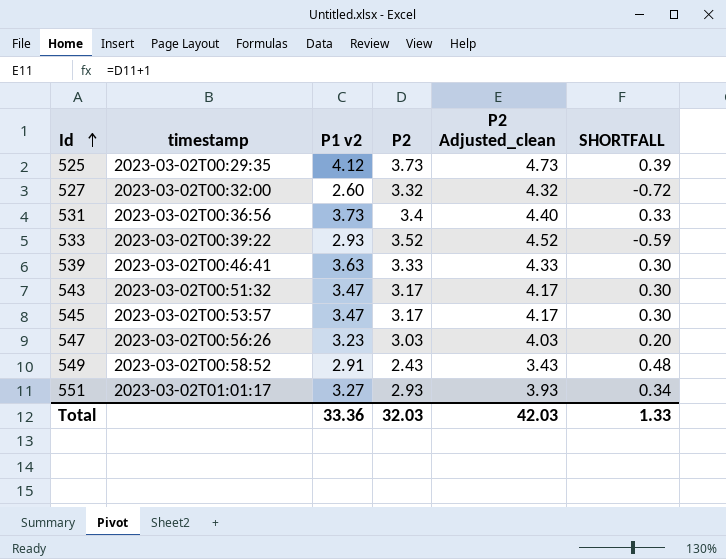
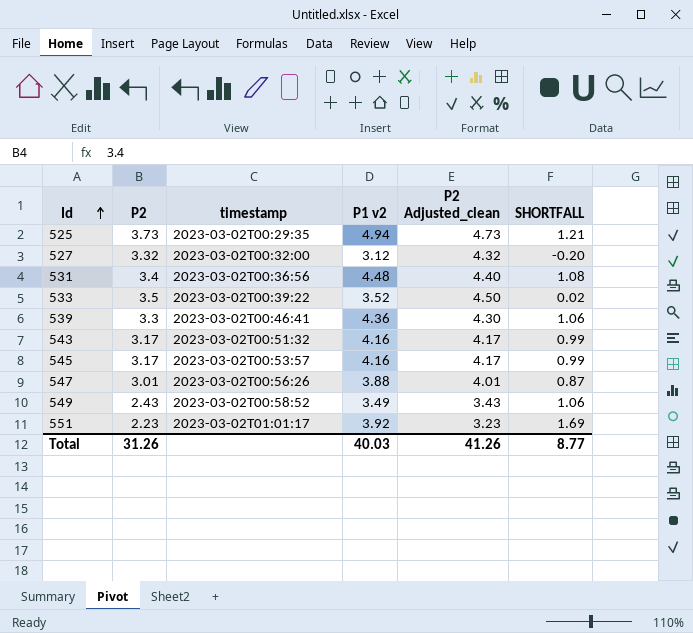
column P2 | position: 4 -> 2
525 | P1 v2: 4.12 -> 4.94
525 | SHORTFALL: 0.39 -> 1.21
527 | P1 v2: 2.60 -> 3.12
527 | SHORTFALL: -0.72 -> -0.20
531 | P1 v2: 3.73 -> 4.48
531 | SHORTFALL: 0.33 -> 1.08
533 | P2: 3.52 -> 3.5
533 | P1 v2: 2.93 -> 3.52
533 | P2 Adjusted_clean: 4.52 -> 4.50
533 | SHORTFALL: -0.59 -> 0.02
539 | P2: 3.33 -> 3.3
539 | P1 v2: 3.63 -> 4.36
539 | P2 Adjusted_clean: 4.33 -> 4.30
539 | SHORTFALL: 0.30 -> 1.06
543 | P1 v2: 3.47 -> 4.16
543 | SHORTFALL: 0.30 -> 0.99
545 | P1 v2: 3.47 -> 4.16
545 | SHORTFALL: 0.30 -> 0.99
547 | P2: 3.03 -> 3.01
547 | P1 v2: 3.23 -> 3.88
547 | P2 Adjusted_clean: 4.03 -> 4.01
547 | SHORTFALL: 0.20 -> 0.87
549 | P1 v2: 2.91 -> 3.49
549 | SHORTFALL: 0.48 -> 1.06
551 | P2: 2.93 -> 2.23
551 | P1 v2: 3.27 -> 3.92
551 | P2 Adjusted_clean: 3.93 -> 3.23
551 | SHORTFALL: 0.34 -> 1.69
Total | P2: 32.03 -> 31.26
Total | P1 v2: 33.36 -> 40.03
Total | P2 Adjusted_clean: 42.03 -> 41.26
Total | SHORTFALL: 1.33 -> 8.77

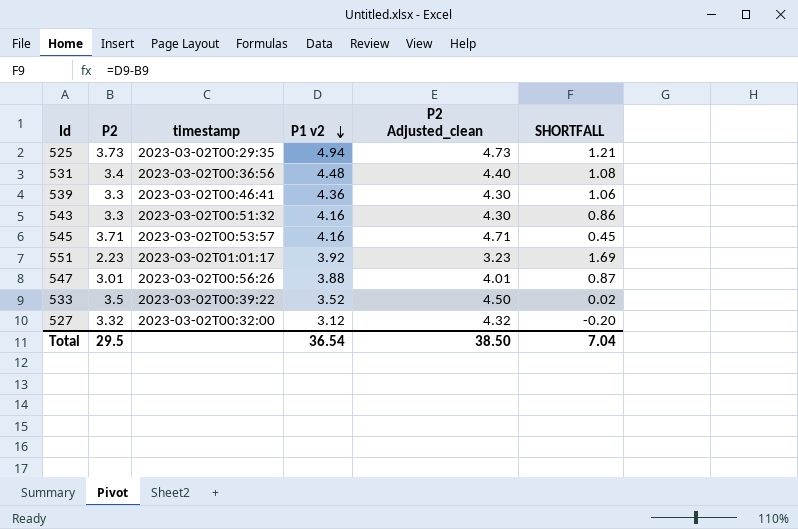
row order: Id ascending -> P1 v2 descending
row 549: 2.43 | 2023-03-02T00:58:52 | 3.49 | 3.43 | 1.06 -> none
543 | P2: 3.17 -> 3.3
543 | P2 Adjusted_clean: 4.17 -> 4.30
543 | SHORTFALL: 0.99 -> 0.86
545 | P2: 3.17 -> 3.71
545 | P2 Adjusted_clean: 4.17 -> 4.71
545 | SHORTFALL: 0.99 -> 0.45
Total | P2: 31.26 -> 29.5
Total | P1 v2: 40.03 -> 36.54
Total | P2 Adjusted_clean: 41.26 -> 38.50
Total | SHORTFALL: 8.77 -> 7.04

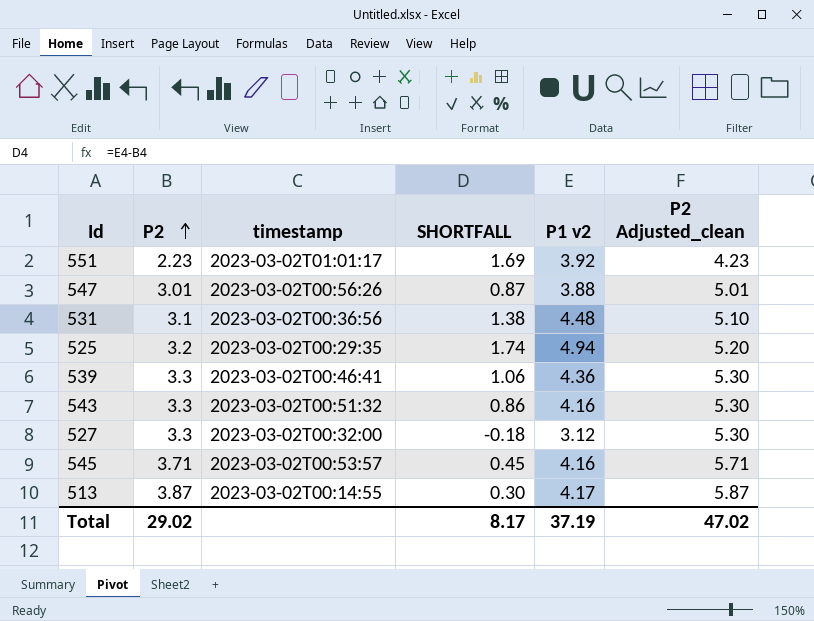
row order: P1 v2 descending -> P2 ascending
column SHORTFALL | position: 6 -> 4
column P2 Adjusted_clean | formula: [P2] + 1 -> [P2] + 2
row 533: 3.5 | 2023-03-02T00:39:22 | 3.52 | 4.50 | 0.02 -> none
531 | P2: 3.4 -> 3.1
531 | SHORTFALL: 1.08 -> 1.38
525 | P2: 3.73 -> 3.2
525 | SHORTFALL: 1.21 -> 1.74
527 | P2: 3.32 -> 3.3
527 | SHORTFALL: -0.20 -> -0.18
row 513: none -> 3.87 | 2023-03-02T00:14:55 | 0.30 | 4.17 | 5.87
Total | P2: 29.5 -> 29.02
Total | SHORTFALL: 7.04 -> 8.17
Total | P1 v2: 36.54 -> 37.19
Total | P2 Adjusted_clean: 38.50 -> 47.02

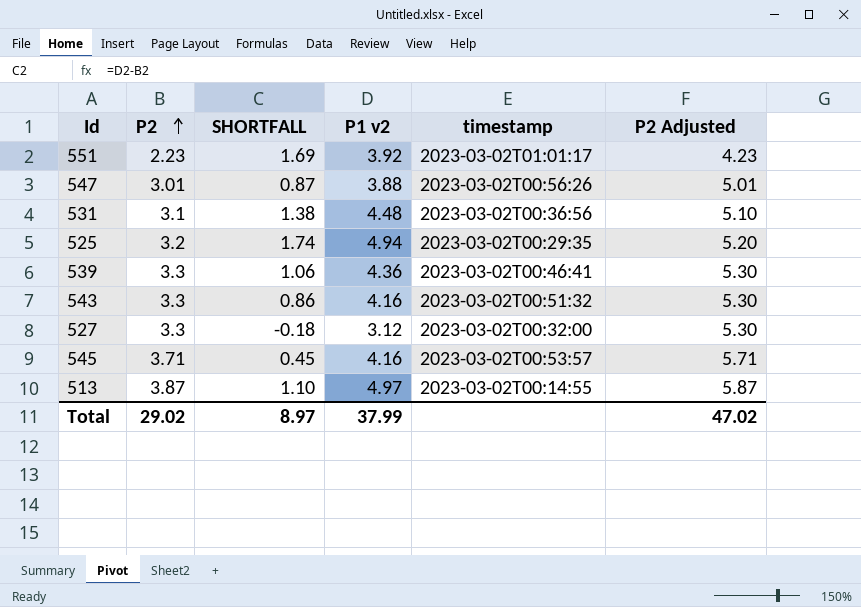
column timestamp | position: 3 -> 5
column name: P2 Adjusted_clean -> P2 Adjusted
513 | SHORTFALL: 0.30 -> 1.10
513 | P1 v2: 4.17 -> 4.97
Total | SHORTFALL: 8.17 -> 8.97
Total | P1 v2: 37.19 -> 37.99

